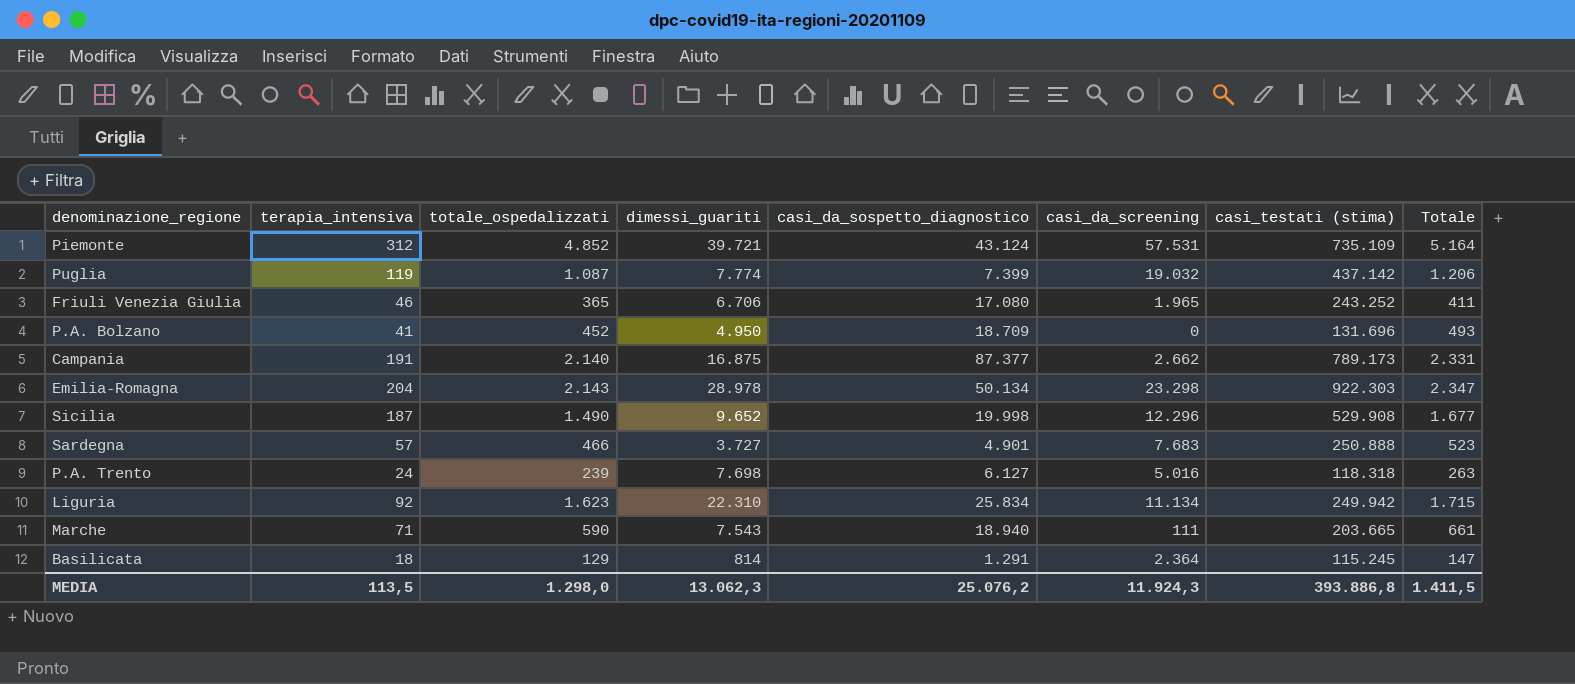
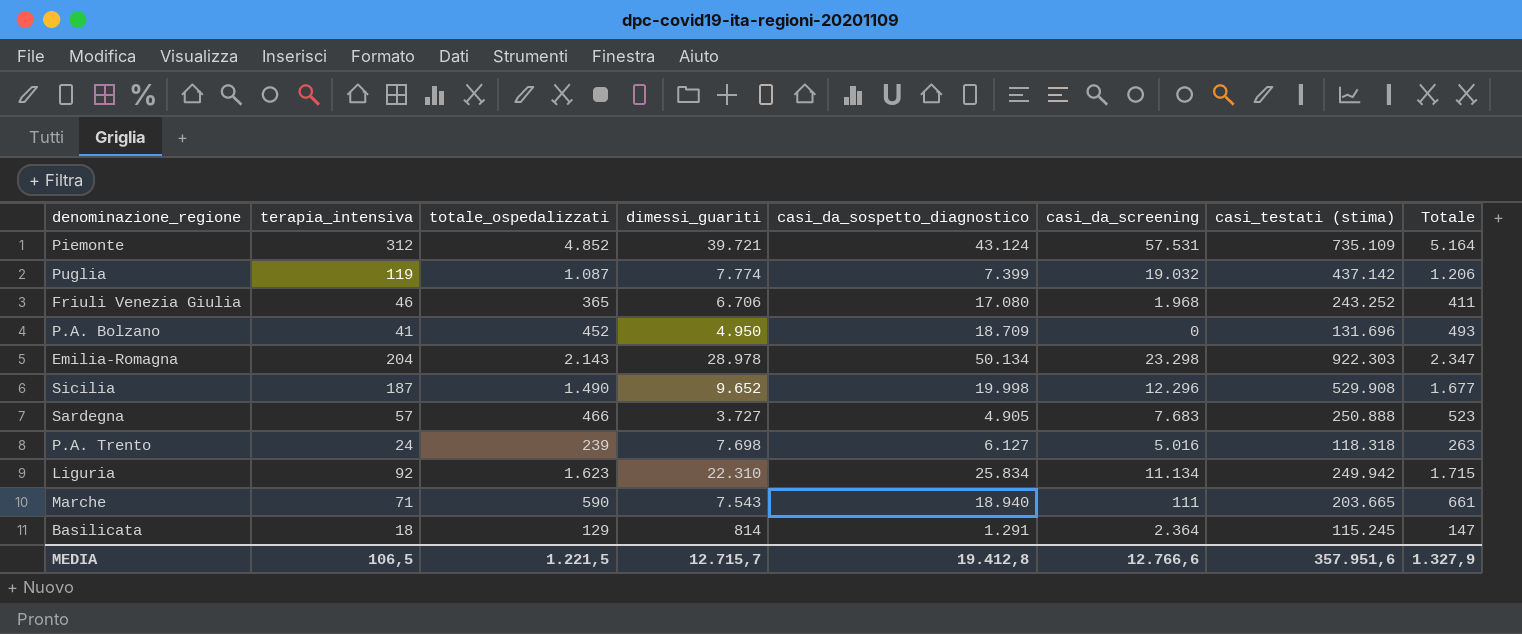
row Campania: 191 | 2.140 | 16.875 | 87.377 | 2.662 | 789.173 | 2.331 -> none
Friuli Venezia Giulia | casi_da_screening: 1.965 -> 1.968
Sardegna | casi_da_sospetto_diagnostico: 4.901 -> 4.905
MEDIA | terapia_intensiva: 113,5 -> 106,5
MEDIA | totale_ospedalizzati: 1.298,0 -> 1.221,5
MEDIA | dimessi_guariti: 13.062,3 -> 12.715,7
MEDIA | casi_da_sospetto_diagnostico: 25.076,2 -> 19.412,8
MEDIA | casi_da_screening: 11.924,3 -> 12.766,6
MEDIA | casi_testati (stima): 393.886,8 -> 357.951,6
MEDIA | Totale: 1.411,5 -> 1.327,9

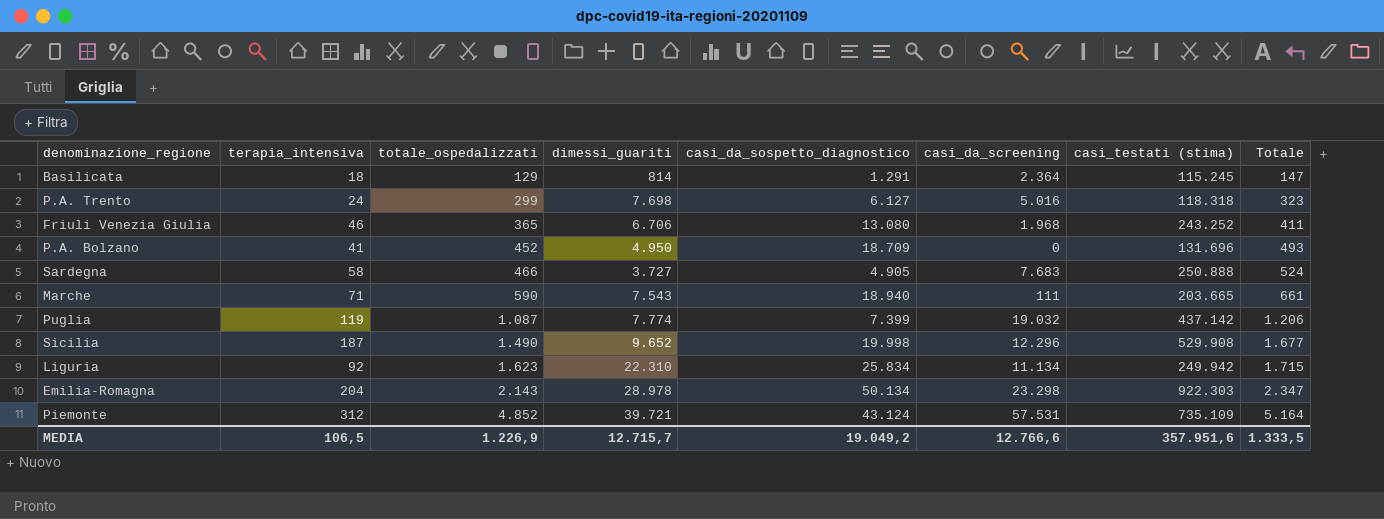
row order: none -> totale_ospedalizzati ascending
P.A. Trento | totale_ospedalizzati: 239 -> 299
P.A. Trento | Totale: 263 -> 323
Friuli Venezia Giulia | casi_da_sospetto_diagnostico: 17.080 -> 13.080
Sardegna | terapia_intensiva: 57 -> 58
Sardegna | Totale: 523 -> 524
MEDIA | totale_ospedalizzati: 1.221,5 -> 1.226,9
MEDIA | casi_da_sospetto_diagnostico: 19.412,8 -> 19.049,2
MEDIA | Totale: 1.327,9 -> 1.333,5

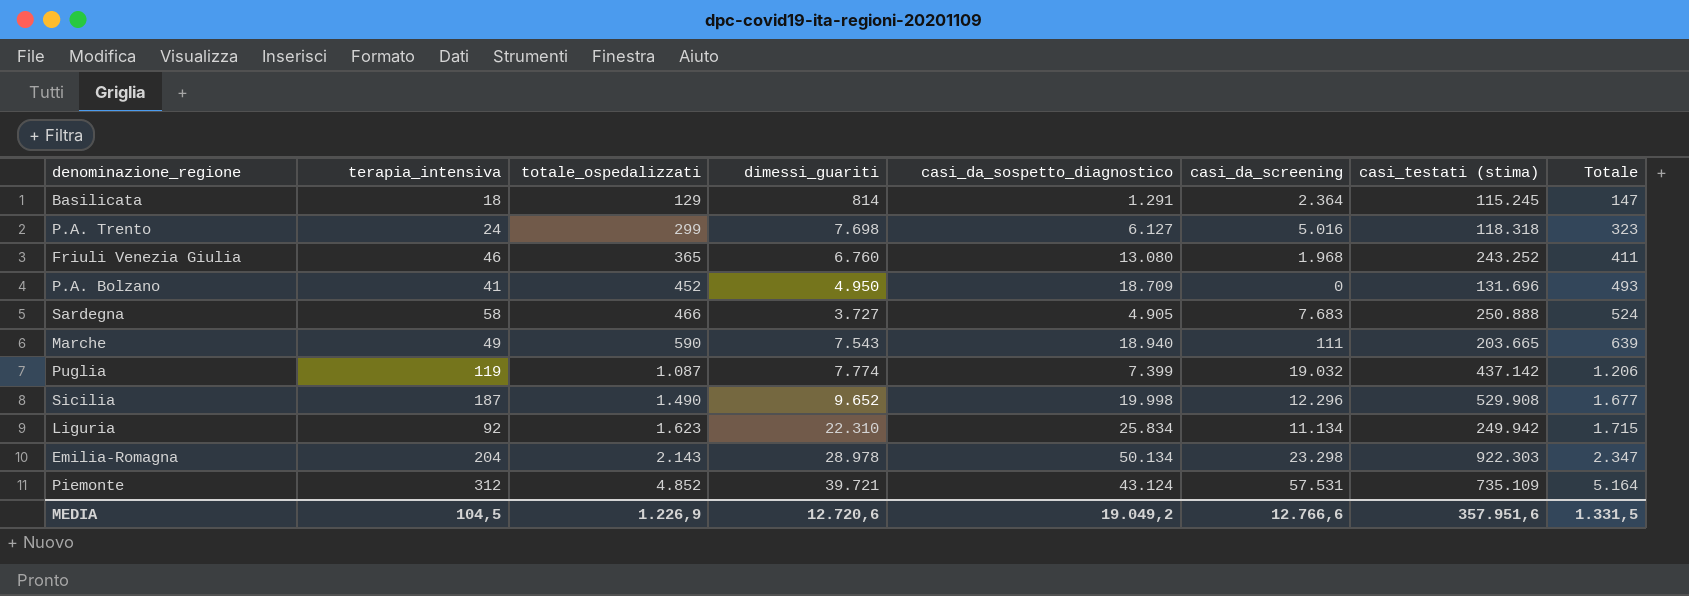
Friuli Venezia Giulia | dimessi_guariti: 6.706 -> 6.760
Marche | terapia_intensiva: 71 -> 49
Marche | Totale: 661 -> 639
MEDIA | terapia_intensiva: 106,5 -> 104,5
MEDIA | dimessi_guariti: 12.715,7 -> 12.720,6
MEDIA | Totale: 1.333,5 -> 1.331,5

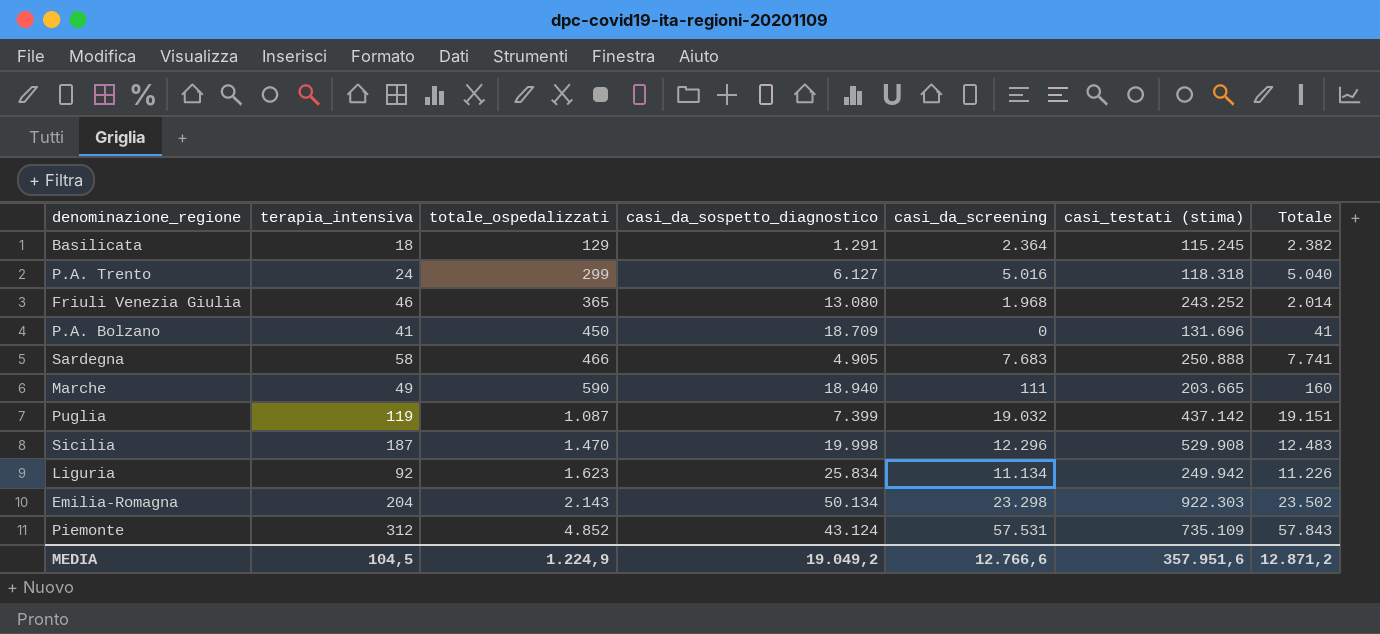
column dimessi_guariti | position: 4 -> none
column Totale | formula: [terapia_intensiva] + [totale_ospedalizzati] -> [terapia_intensiva] + [casi_da_screening]
P.A. Bolzano | totale_ospedalizzati: 452 -> 450
Sicilia | totale_ospedalizzati: 1.490 -> 1.470
MEDIA | totale_ospedalizzati: 1.226,9 -> 1.224,9
MEDIA | Totale: 1.331,5 -> 12.871,2

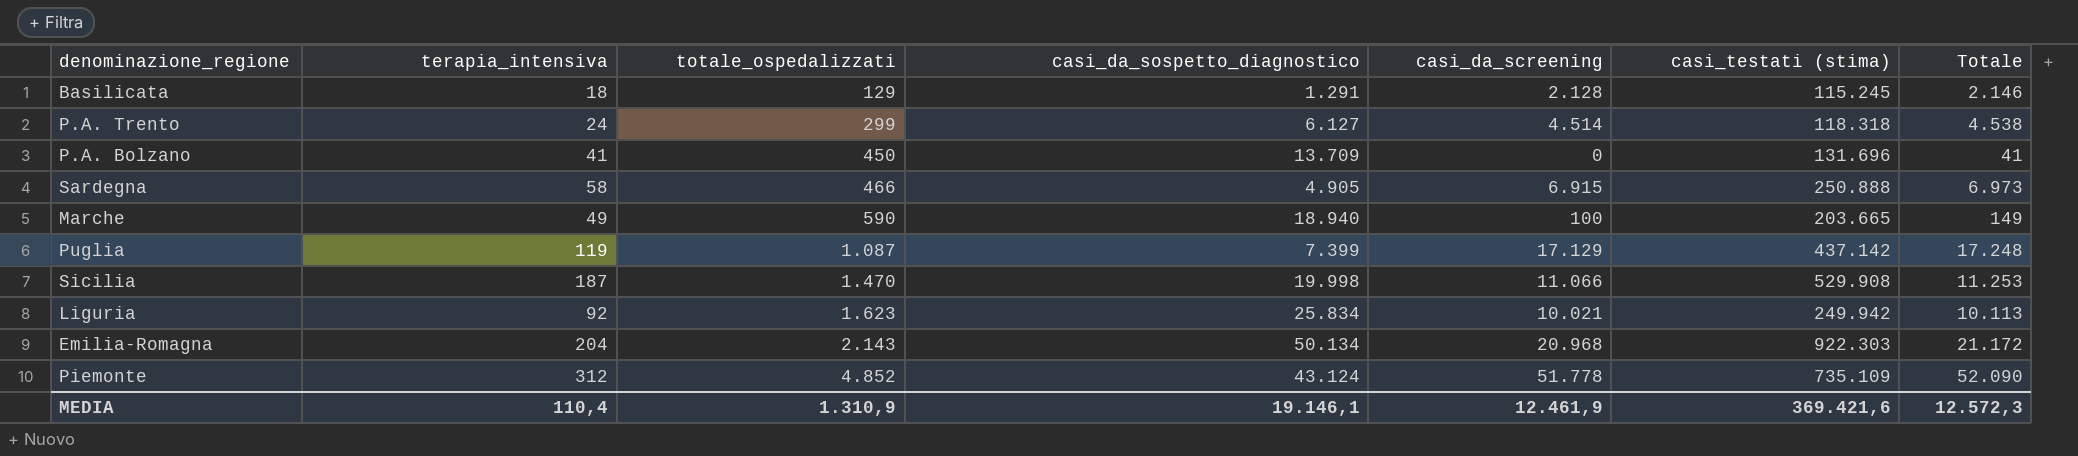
row Friuli Venezia Giulia: 46 | 365 | 13.080 | 1.968 | 243.252 | 2.014 -> none
Basilicata | casi_da_screening: 2.364 -> 2.128
Basilicata | Totale: 2.382 -> 2.146
P.A. Trento | casi_da_screening: 5.016 -> 4.514
P.A. Trento | Totale: 5.040 -> 4.538
P.A. Bolzano | casi_da_sospetto_diagnostico: 18.709 -> 13.709
Sardegna | casi_da_screening: 7.683 -> 6.915
Sardegna | Totale: 7.741 -> 6.973
Marche | casi_da_screening: 111 -> 100
Marche | Totale: 160 -> 149
Puglia | casi_da_screening: 19.032 -> 17.129
Puglia | Totale: 19.151 -> 17.248
Sicilia | casi_da_screening: 12.296 -> 11.066
Sicilia | Totale: 12.483 -> 11.253
Liguria | casi_da_screening: 11.134 -> 10.021
Liguria | Totale: 11.226 -> 10.113
Emilia-Romagna | casi_da_screening: 23.298 -> 20.968
Emilia-Romagna | Totale: 23.502 -> 21.172
Piemonte | casi_da_screening: 57.531 -> 51.778
Piemonte | Totale: 57.843 -> 52.090
MEDIA | terapia_intensiva: 104,5 -> 110,4
MEDIA | totale_ospedalizzati: 1.224,9 -> 1.310,9
MEDIA | casi_da_sospetto_diagnostico: 19.049,2 -> 19.146,1
MEDIA | casi_da_screening: 12.766,6 -> 12.461,9
MEDIA | casi_testati (stima): 357.951,6 -> 369.421,6
MEDIA | Totale: 12.871,2 -> 12.572,3

